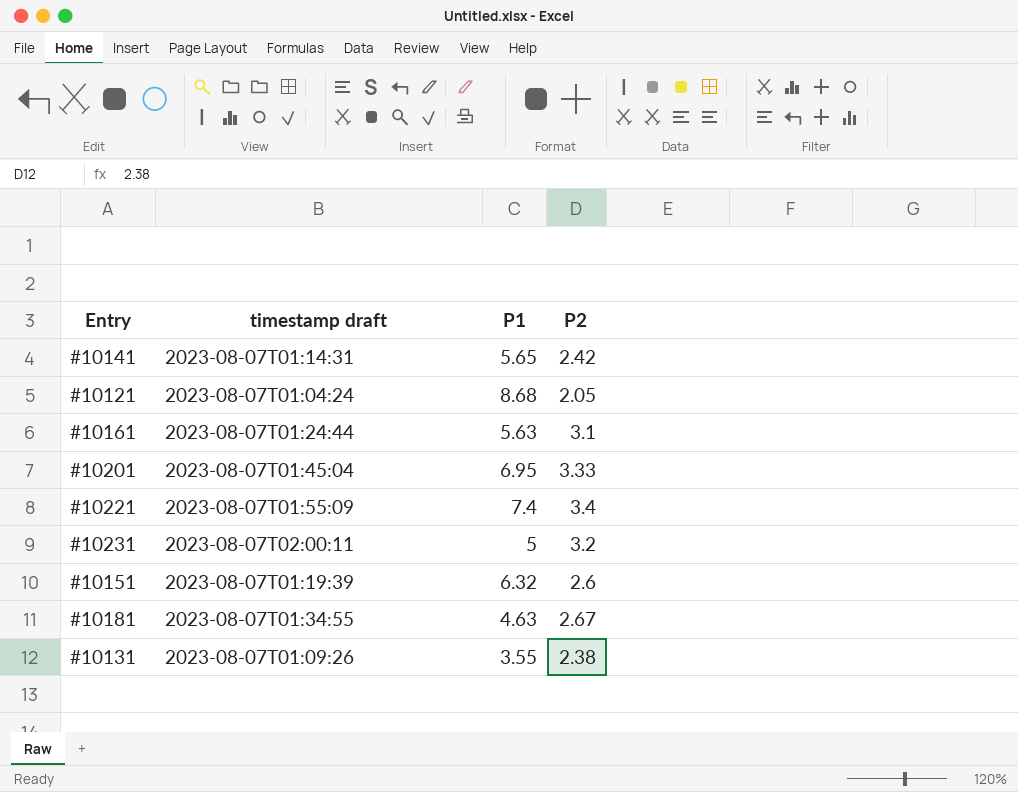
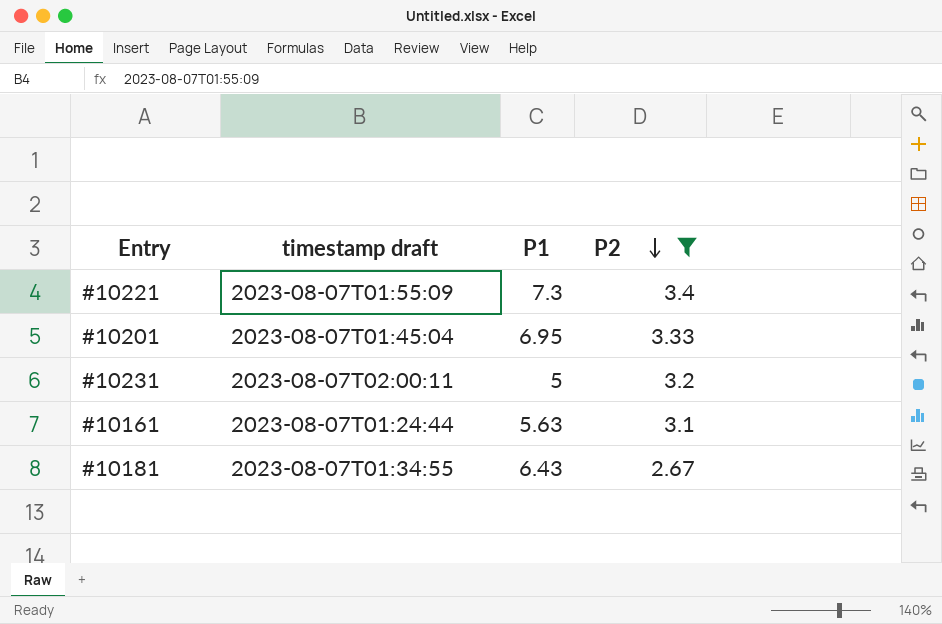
filter: none -> P2 >= 2.67
row order: none -> P2 descending
#10221 | P1: 7.4 -> 7.3
#10181 | P1: 4.63 -> 6.43

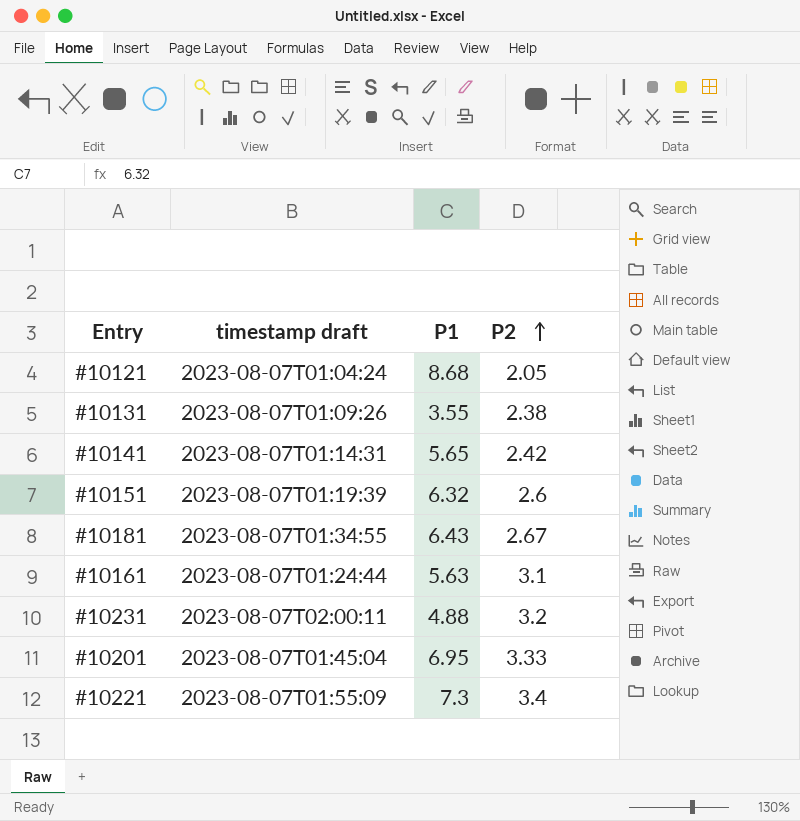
filter: P2 >= 2.67 -> none
row order: P2 descending -> P2 ascending
#10231 | P1: 5 -> 4.88

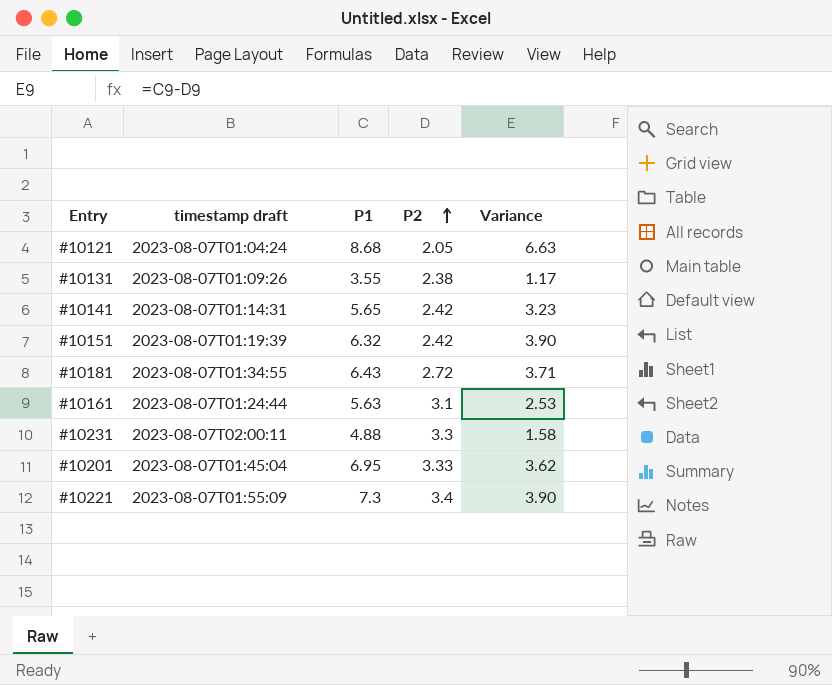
column Variance | formula: none -> [P1] - [P2]
#10151 | P2: 2.6 -> 2.42
#10181 | P2: 2.67 -> 2.72
#10231 | P2: 3.2 -> 3.3

